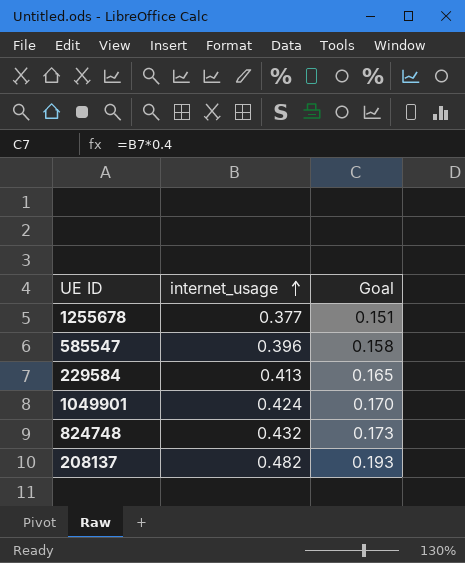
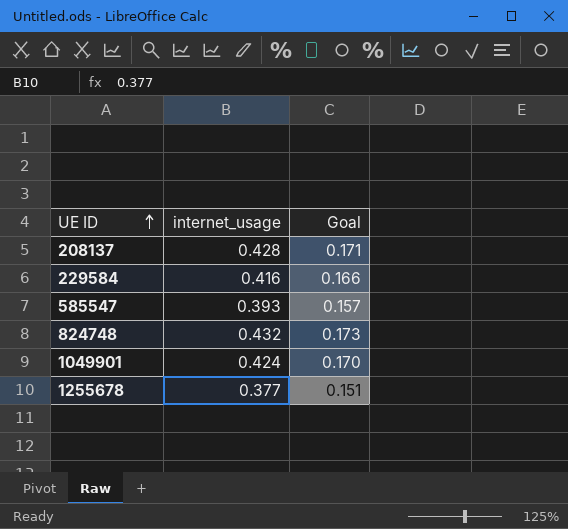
row order: internet_usage ascending -> UE ID ascending
208137 | internet_usage: 0.482 -> 0.428
208137 | Goal: 0.193 -> 0.171
229584 | internet_usage: 0.413 -> 0.416
229584 | Goal: 0.165 -> 0.166
585547 | internet_usage: 0.396 -> 0.393
585547 | Goal: 0.158 -> 0.157

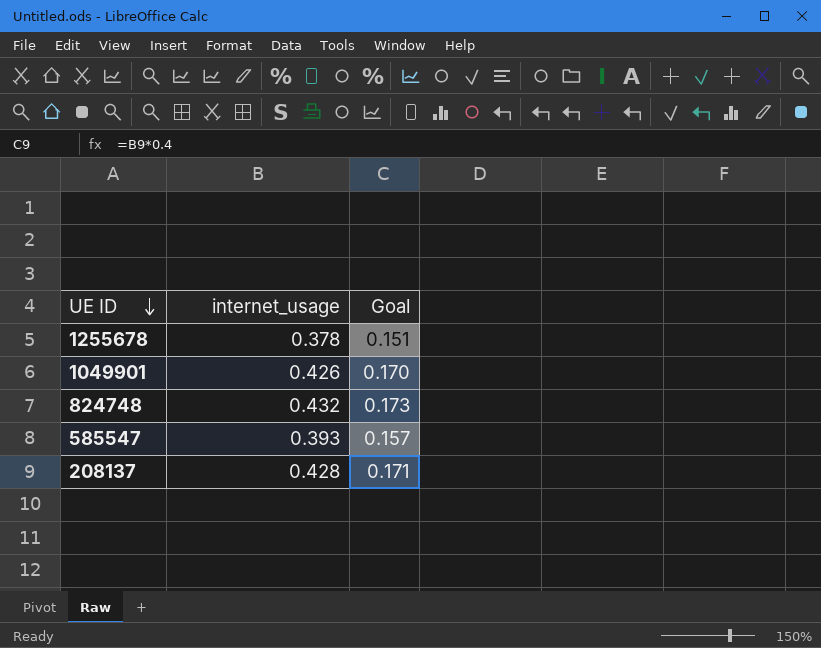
row order: UE ID ascending -> UE ID descending
row 229584: 0.416 | 0.166 -> none
1255678 | internet_usage: 0.377 -> 0.378
1049901 | internet_usage: 0.424 -> 0.426

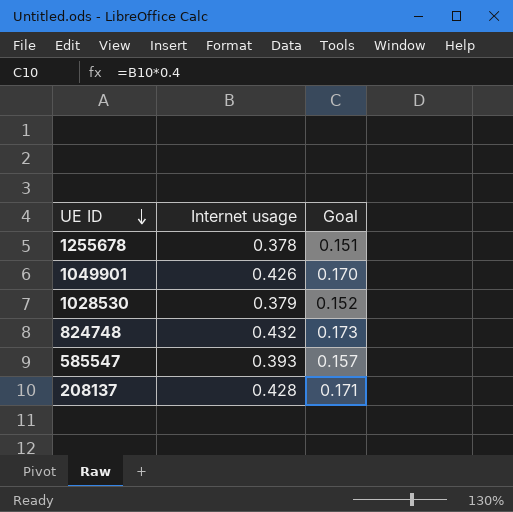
column name: internet_usage -> Internet usage
row 1028530: none -> 0.379 | 0.152

